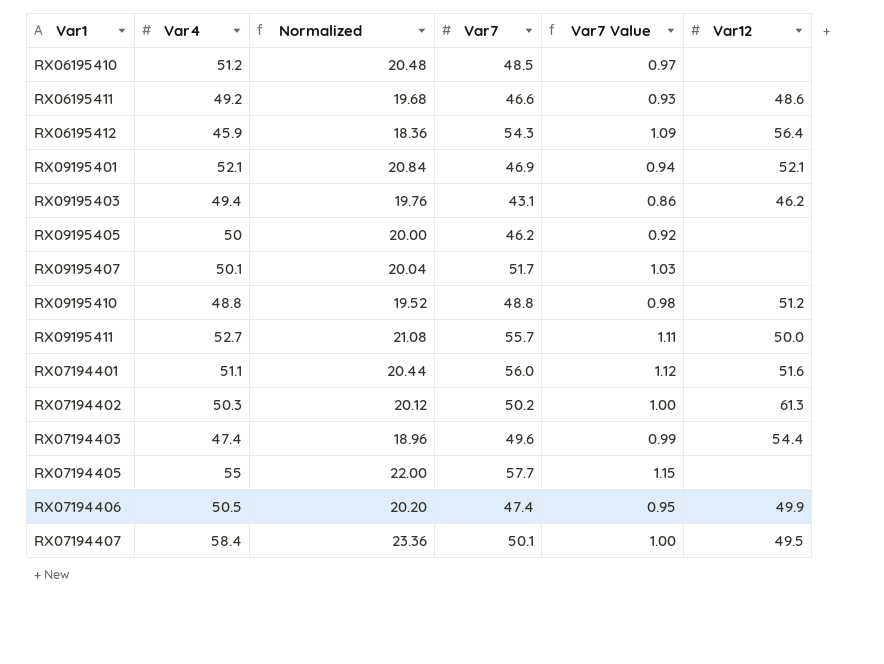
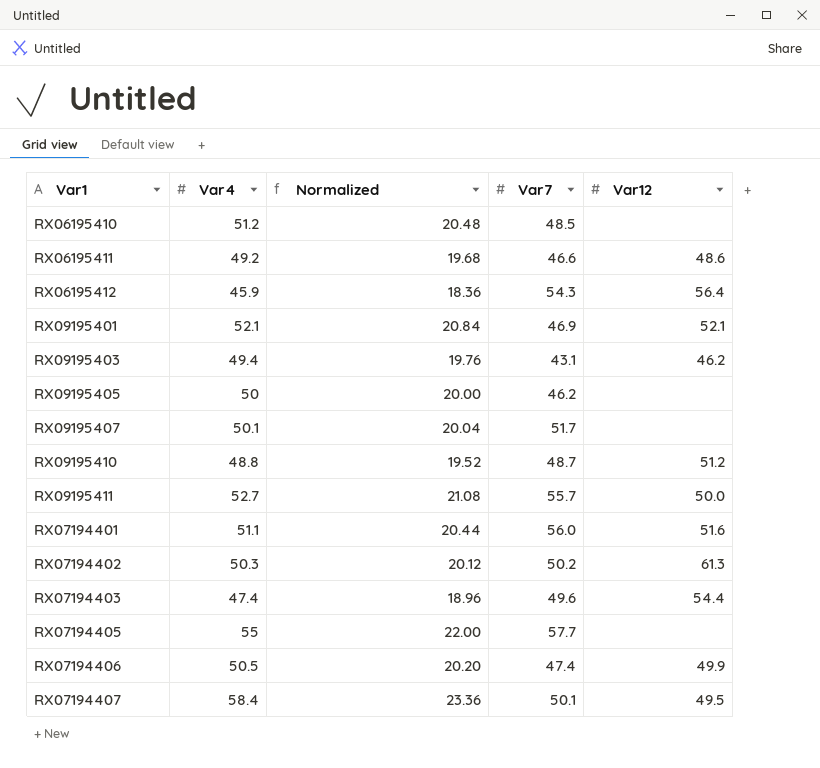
column Var7 Value | formula: [Var7] * 0.02 -> none
RX09195410 | Var7: 48.8 -> 48.7

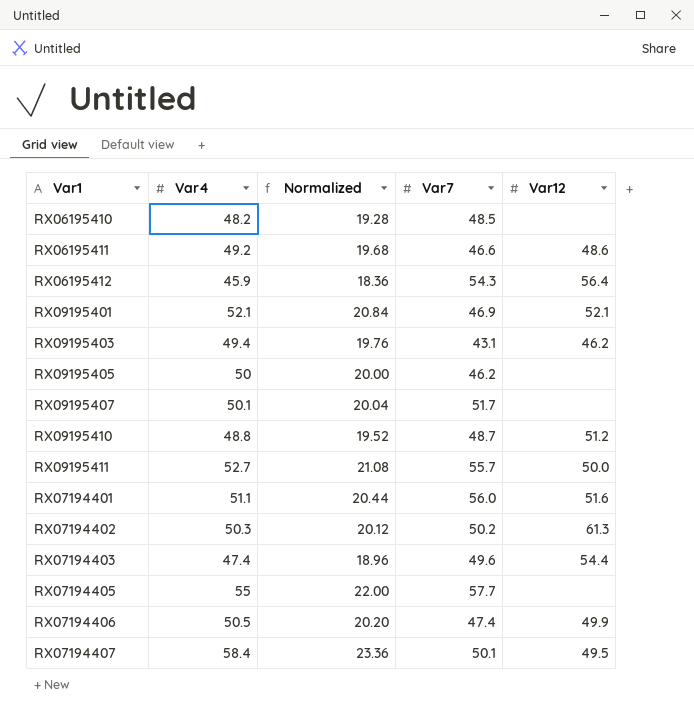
RX06195410 | Var4: 51.2 -> 48.2
RX06195410 | Normalized: 20.48 -> 19.28

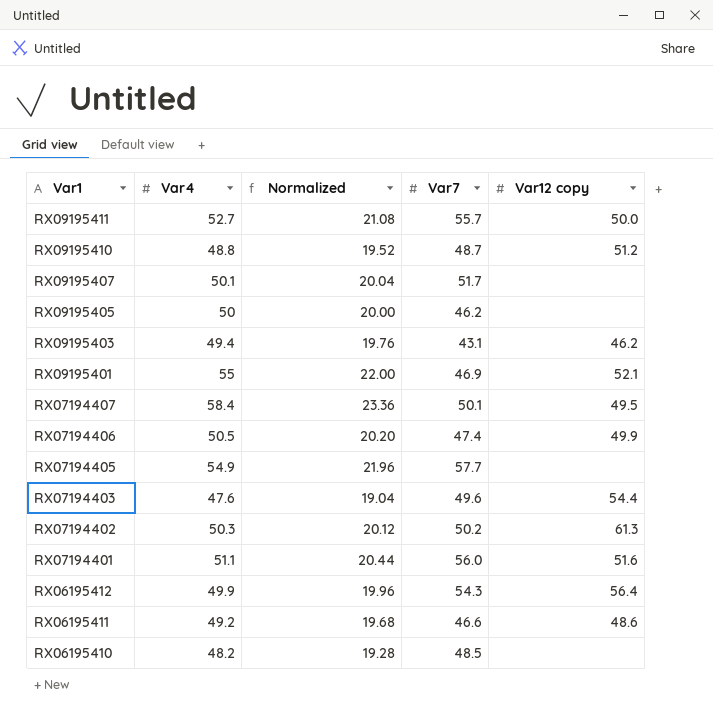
row order: none -> Var1 descending
column name: Var12 -> Var12 copy
RX09195401 | Var4: 52.1 -> 55
RX09195401 | Normalized: 20.84 -> 22.00
RX07194405 | Var4: 55 -> 54.9
RX07194405 | Normalized: 22.00 -> 21.96
RX07194403 | Var4: 47.4 -> 47.6
RX07194403 | Normalized: 18.96 -> 19.04
RX06195412 | Var4: 45.9 -> 49.9
RX06195412 | Normalized: 18.36 -> 19.96

